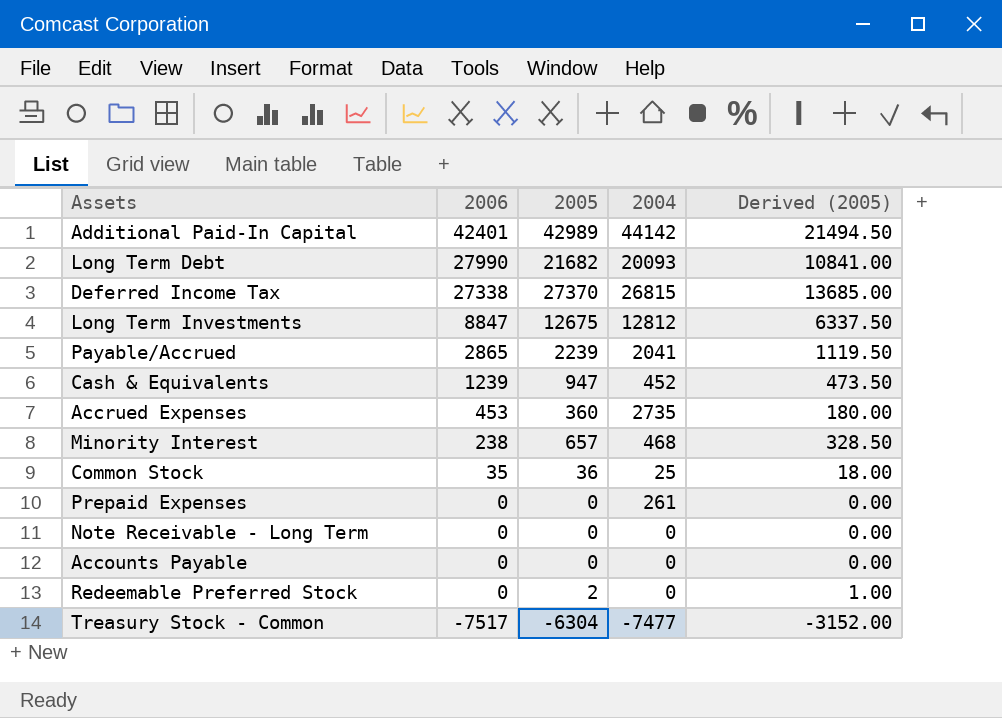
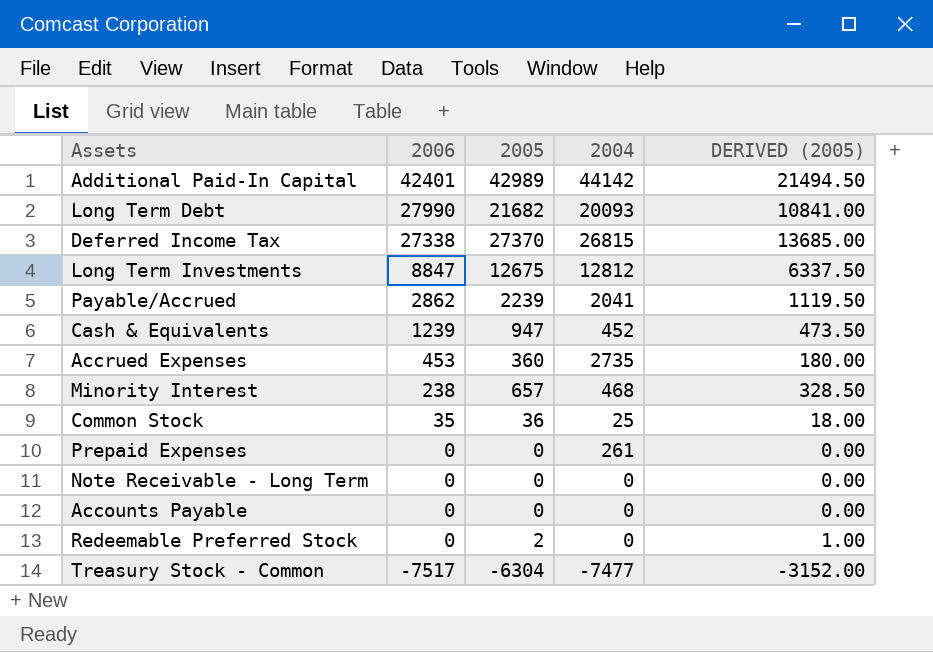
column name: Derived (2005) -> DERIVED (2005)
Payable/Accrued | 2006: 2865 -> 2862

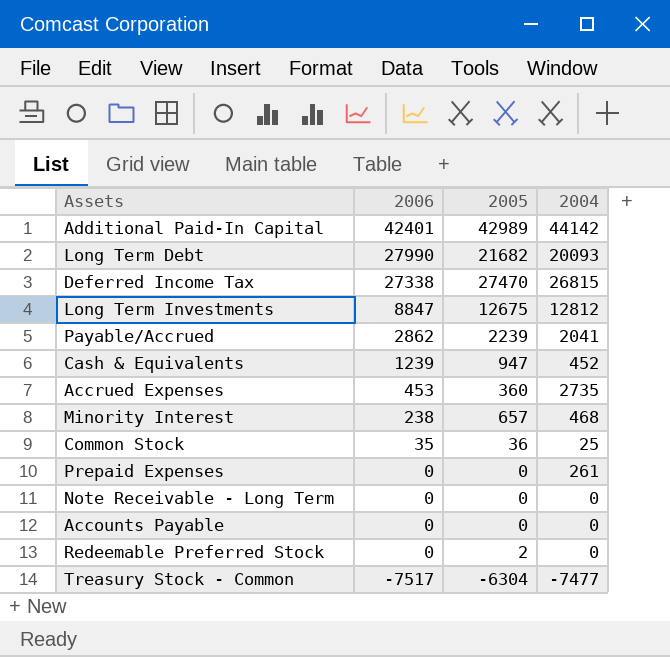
column DERIVED (2005) | formula: [2005] * 0.5 -> none
Deferred Income Tax | 2005: 27370 -> 27470

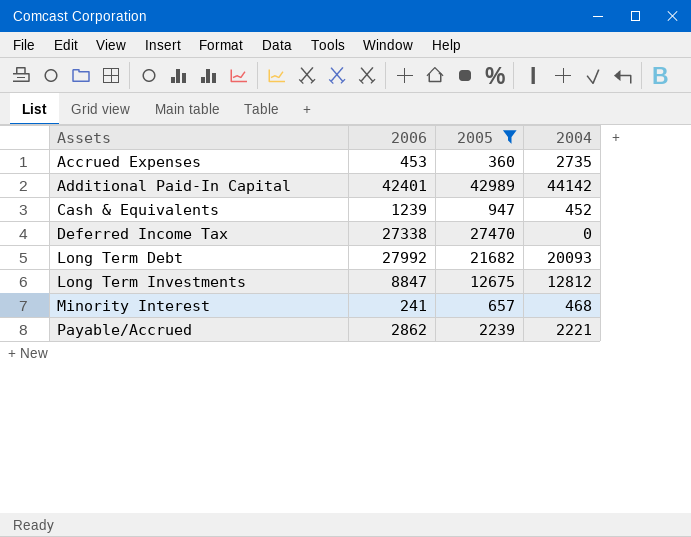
filter: none -> 2005 >= 360
row order: 2006 descending -> Assets ascending
Deferred Income Tax | 2004: 26815 -> 0
Long Term Debt | 2006: 27990 -> 27992
Minority Interest | 2006: 238 -> 241
Payable/Accrued | 2004: 2041 -> 2221

